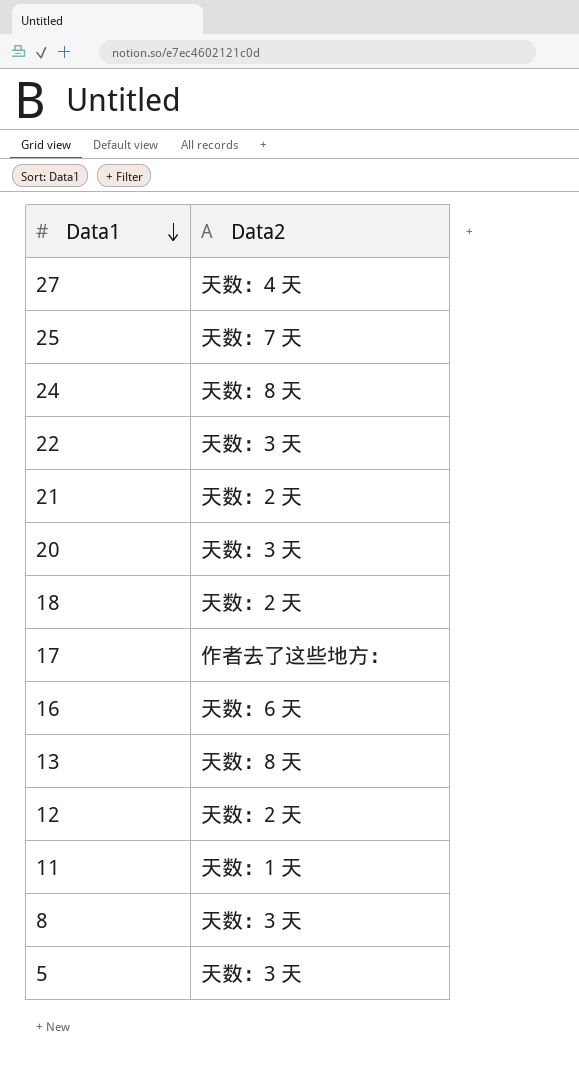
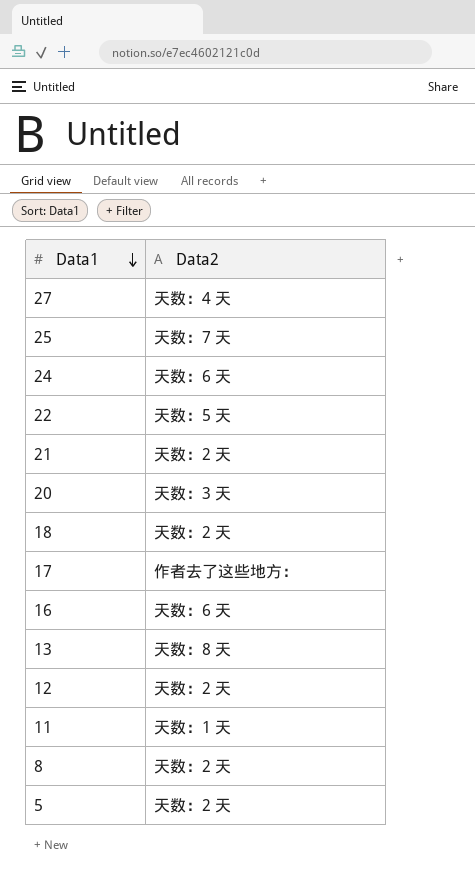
24 | Data2: 天数：8 天 -> 天数：6 天
22 | Data2: 天数：3 天 -> 天数：5 天
8 | Data2: 天数：3 天 -> 天数：2 天
5 | Data2: 天数：3 天 -> 天数：2 天

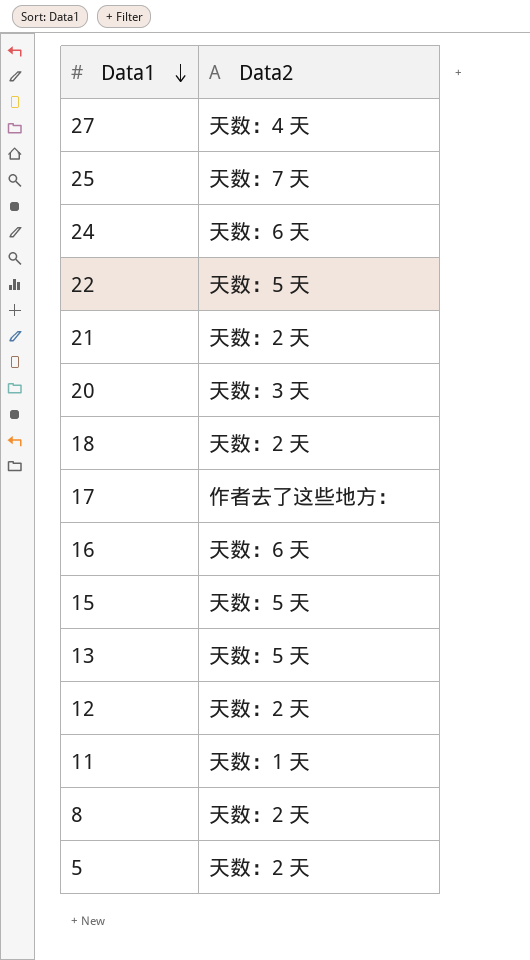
row 15: none -> 天数：5 天
13 | Data2: 天数：8 天 -> 天数：5 天

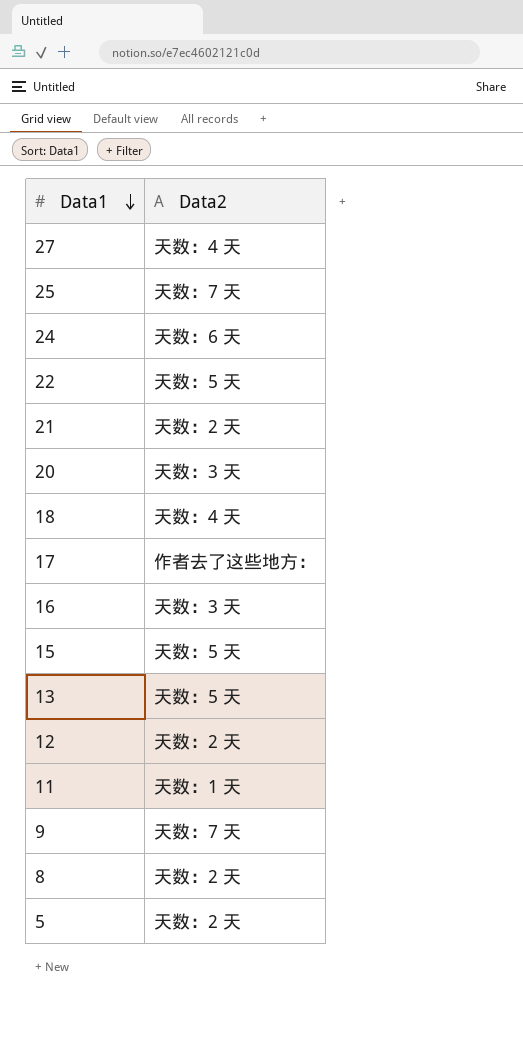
18 | Data2: 天数：2 天 -> 天数：4 天
16 | Data2: 天数：6 天 -> 天数：3 天
row 9: none -> 天数：7 天

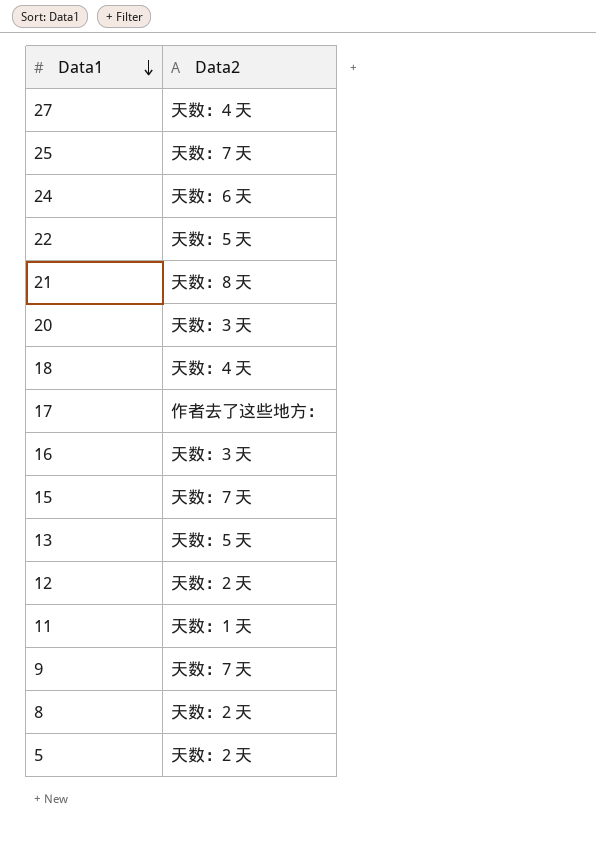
21 | Data2: 天数：2 天 -> 天数：8 天
15 | Data2: 天数：5 天 -> 天数：7 天

